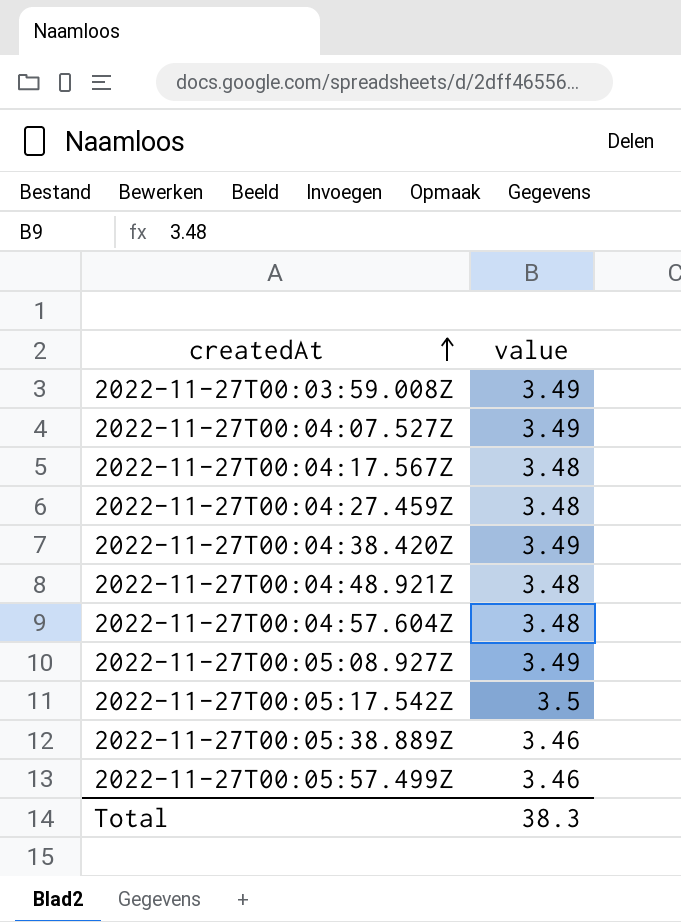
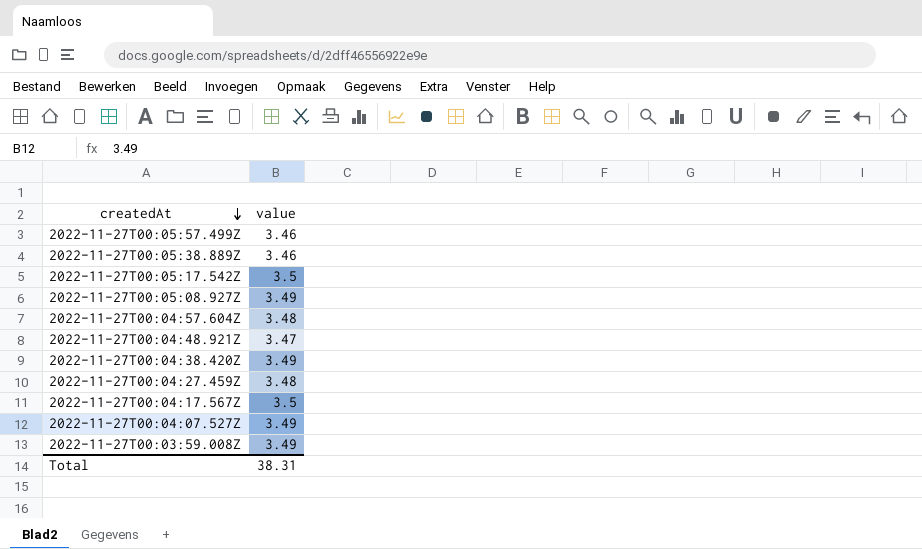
row order: createdAt ascending -> createdAt descending
2022-11-27T00:04:48.921Z | value: 3.48 -> 3.47
2022-11-27T00:04:17.567Z | value: 3.48 -> 3.5
Total | value: 38.3 -> 38.31

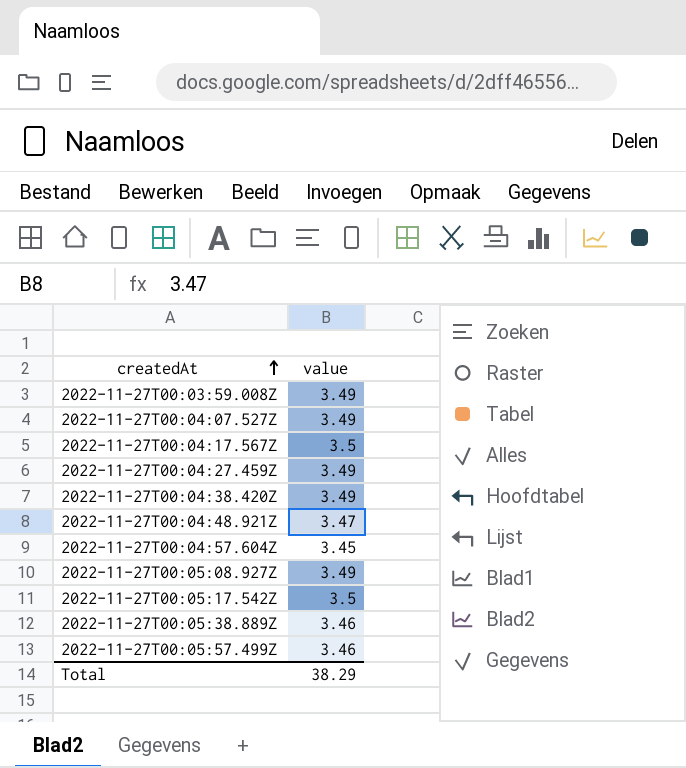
row order: createdAt descending -> createdAt ascending
2022-11-27T00:04:27.459Z | value: 3.48 -> 3.49
2022-11-27T00:04:57.604Z | value: 3.48 -> 3.45
Total | value: 38.31 -> 38.29

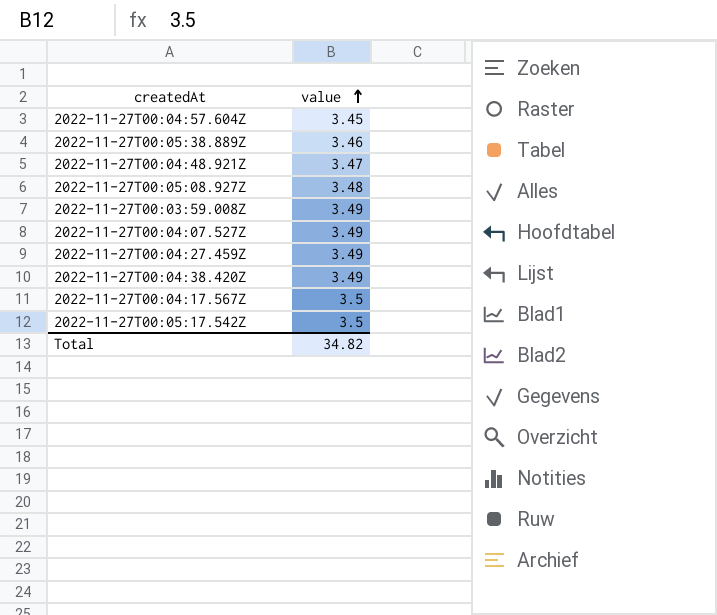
row order: createdAt ascending -> value ascending
row 2022-11-27T00:05:57.499Z: 3.46 -> none
2022-11-27T00:05:08.927Z | value: 3.49 -> 3.48
Total | value: 38.29 -> 34.82

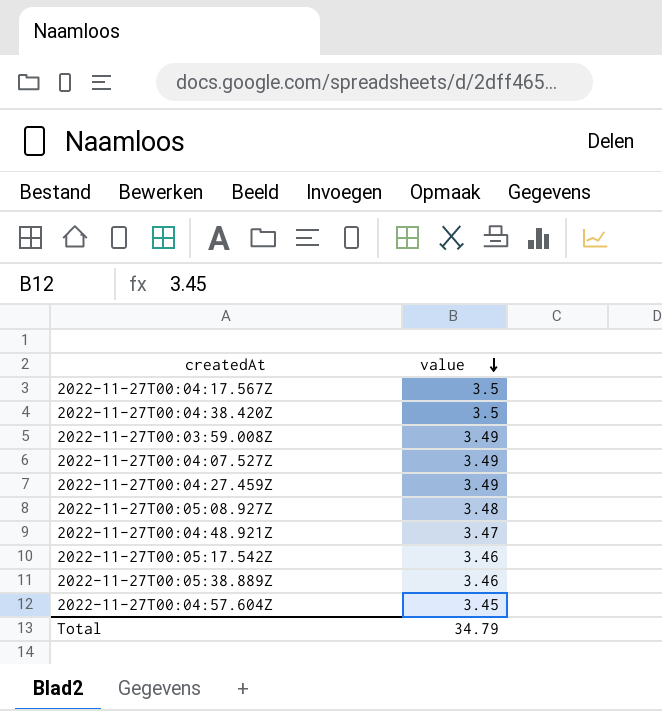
row order: value ascending -> value descending
2022-11-27T00:04:38.420Z | value: 3.49 -> 3.5
2022-11-27T00:05:17.542Z | value: 3.5 -> 3.46
Total | value: 34.82 -> 34.79

